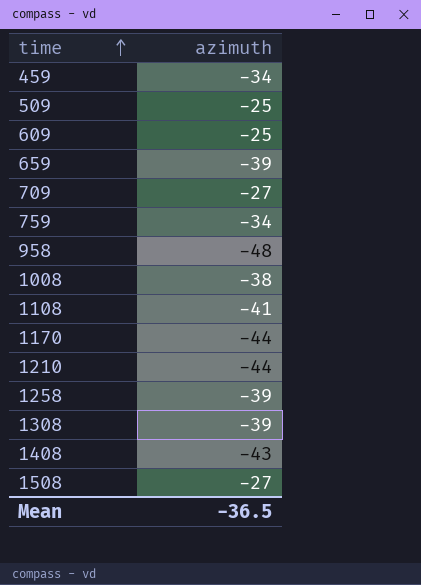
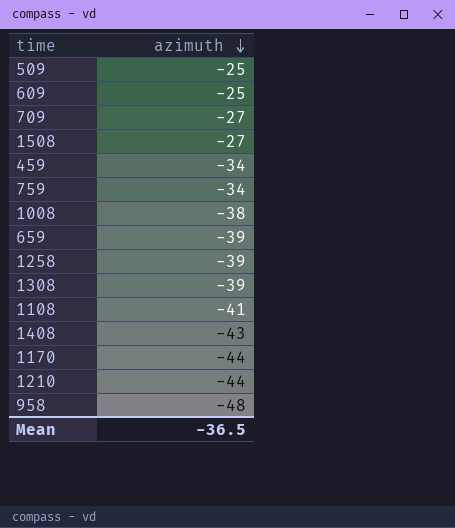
row order: time ascending -> azimuth descending

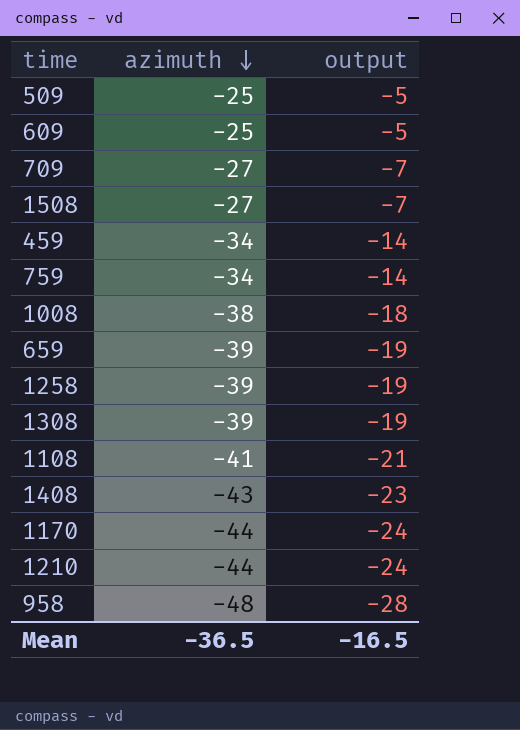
column output | formula: none -> [azimuth] + 20

